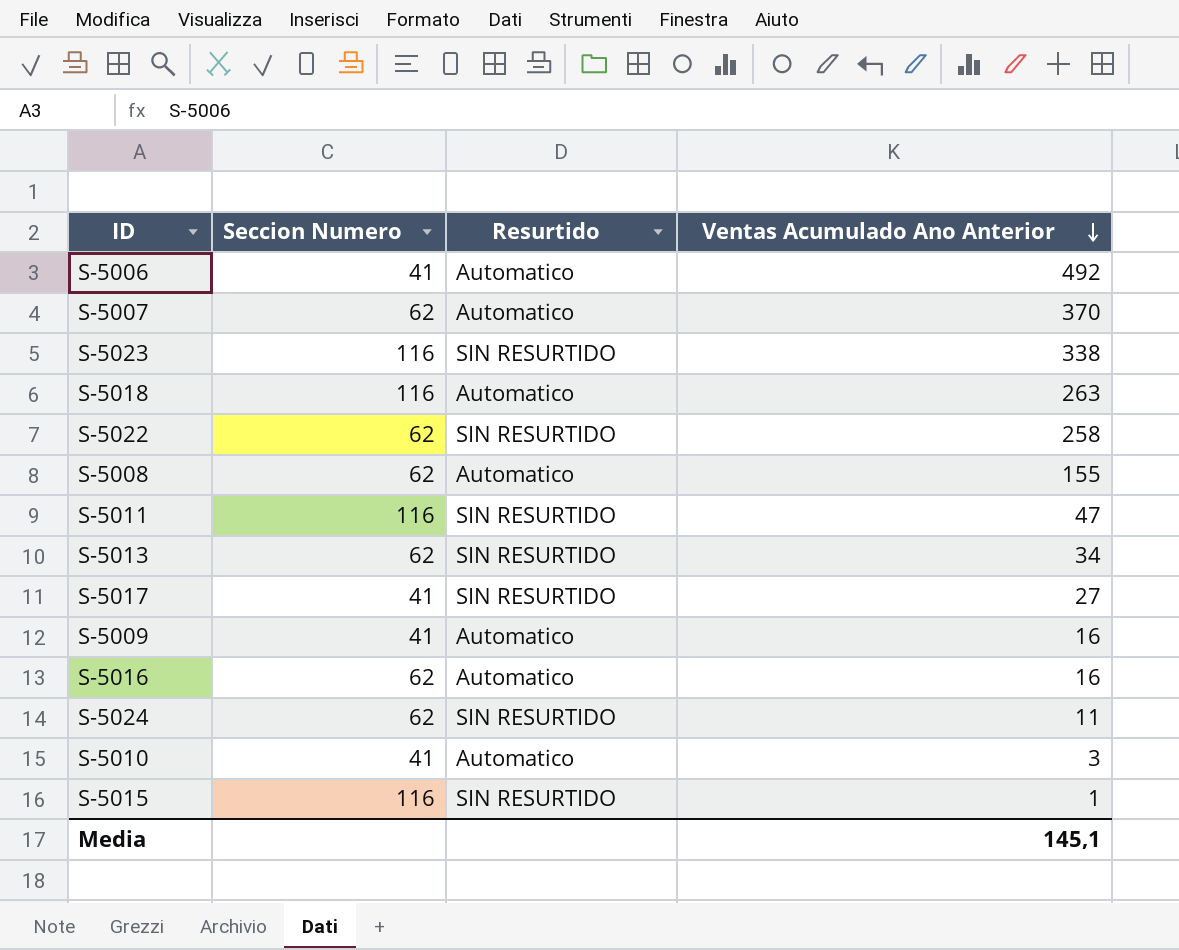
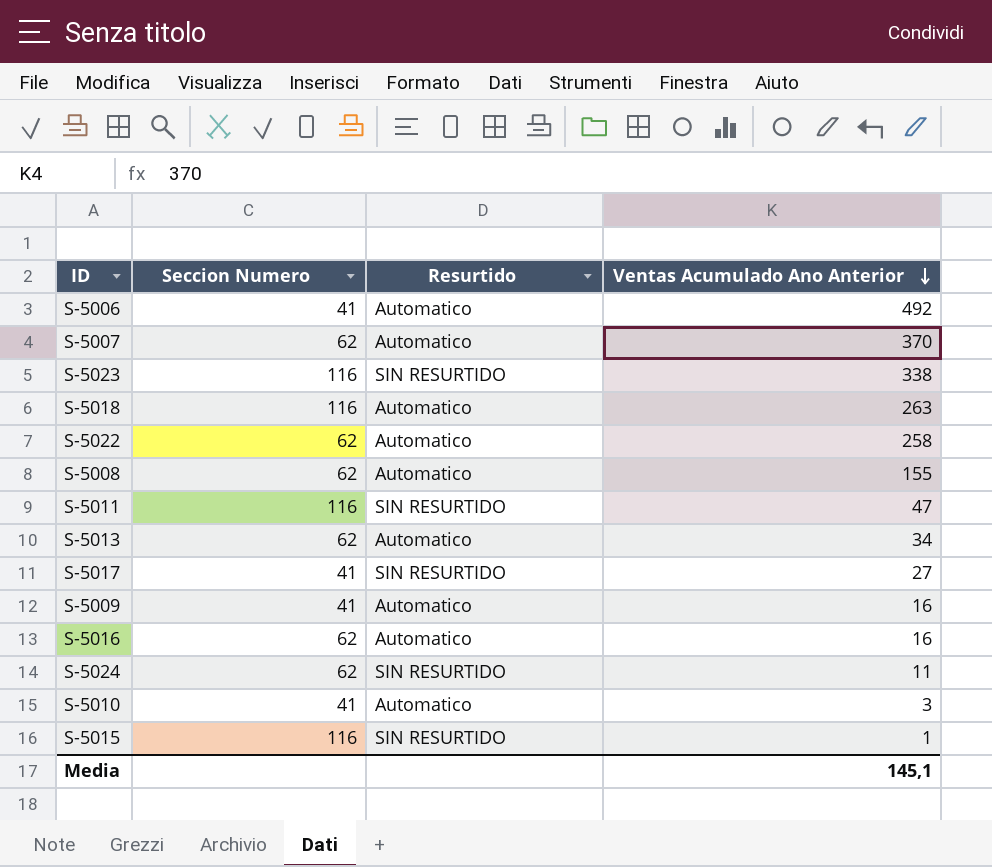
S-5022 | Resurtido: SIN RESURTIDO -> Automatico
S-5013 | Resurtido: SIN RESURTIDO -> Automatico

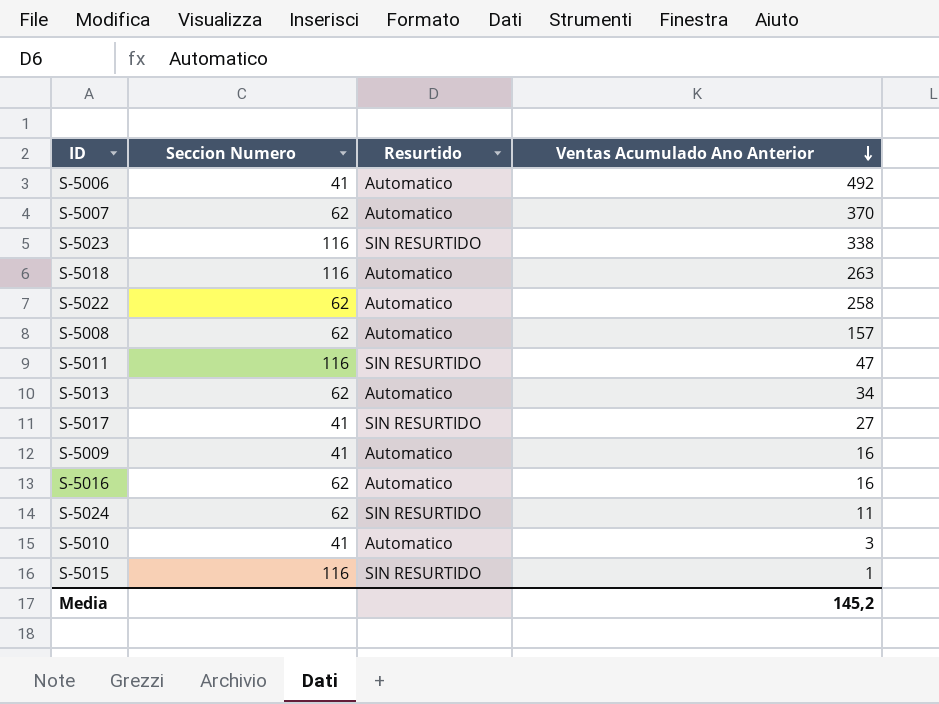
S-5008 | Ventas Acumulado Ano Anterior: 155 -> 157
Media | Ventas Acumulado Ano Anterior: 145,1 -> 145,2

